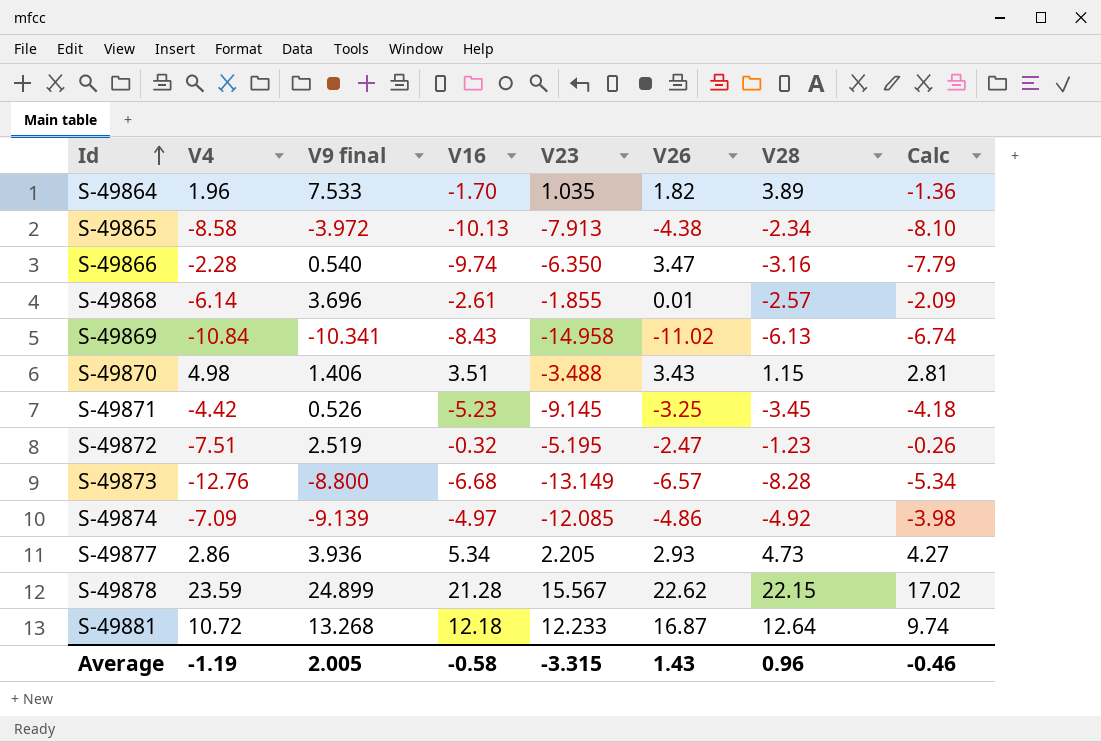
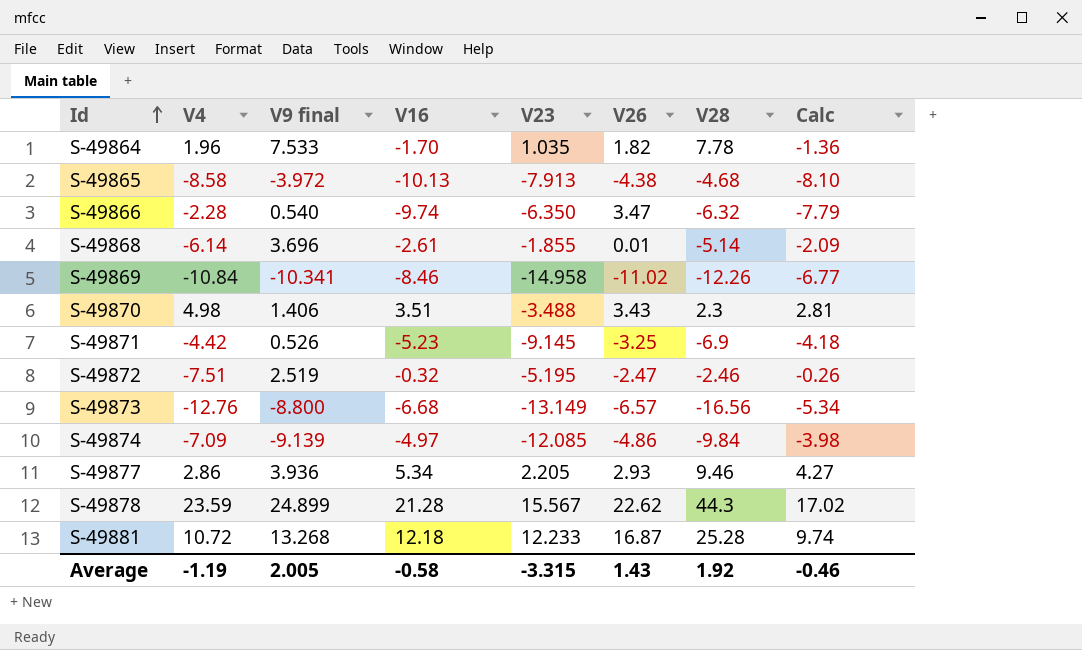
S-49864 | V28: 3.89 -> 7.78
S-49865 | V28: -2.34 -> -4.68
S-49866 | V28: -3.16 -> -6.32
S-49868 | V28: -2.57 -> -5.14
S-49869 | V16: -8.43 -> -8.46
S-49869 | V28: -6.13 -> -12.26
S-49869 | Calc: -6.74 -> -6.77
S-49870 | V28: 1.15 -> 2.3
S-49871 | V28: -3.45 -> -6.9
S-49872 | V28: -1.23 -> -2.46
S-49873 | V28: -8.28 -> -16.56
S-49874 | V28: -4.92 -> -9.84
S-49877 | V28: 4.73 -> 9.46
S-49878 | V28: 22.15 -> 44.3
S-49881 | V28: 12.64 -> 25.28
Average | V28: 0.96 -> 1.92

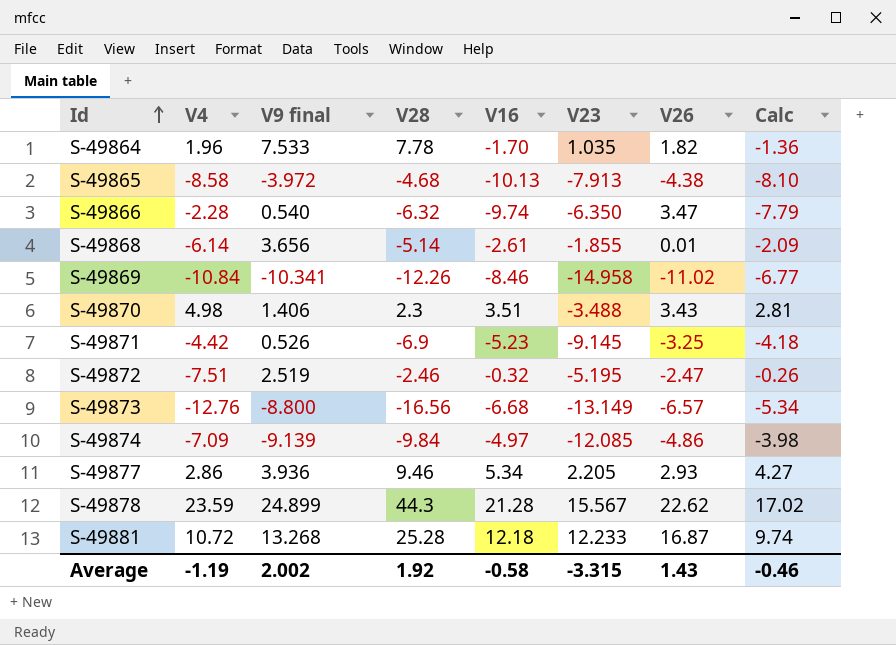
column V28 | position: 7 -> 4
S-49868 | V9 final: 3.696 -> 3.656
Average | V9 final: 2.005 -> 2.002

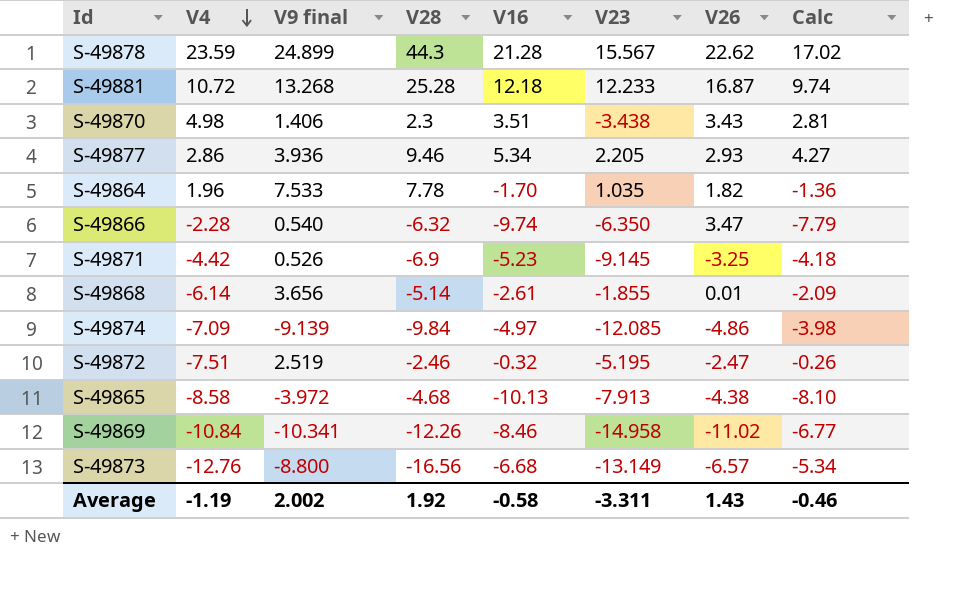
row order: Id ascending -> V4 descending
S-49870 | V23: -3.488 -> -3.438
Average | V23: -3.315 -> -3.311

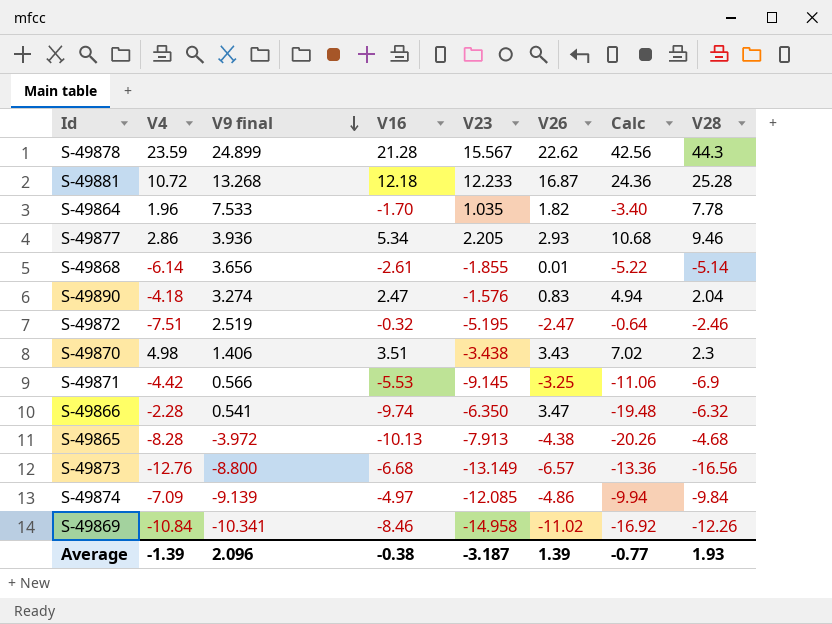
row order: V4 descending -> V9 final descending
column Calc | formula: [V16] * 0.8 -> [V16] * 2
column V28 | position: 4 -> 8
row S-49890: none -> -4.18 | 3.274 | 2.47 | -1.576 | 0.83 | 4.94 | 2.04
S-49871 | V9 final: 0.526 -> 0.566
S-49871 | V16: -5.23 -> -5.53
S-49866 | V9 final: 0.540 -> 0.541
S-49865 | V4: -8.58 -> -8.28
Average | V4: -1.19 -> -1.39
Average | V9 final: 2.002 -> 2.096
Average | V16: -0.58 -> -0.38
Average | V23: -3.311 -> -3.187
Average | V26: 1.43 -> 1.39
Average | Calc: -0.46 -> -0.77
Average | V28: 1.92 -> 1.93

